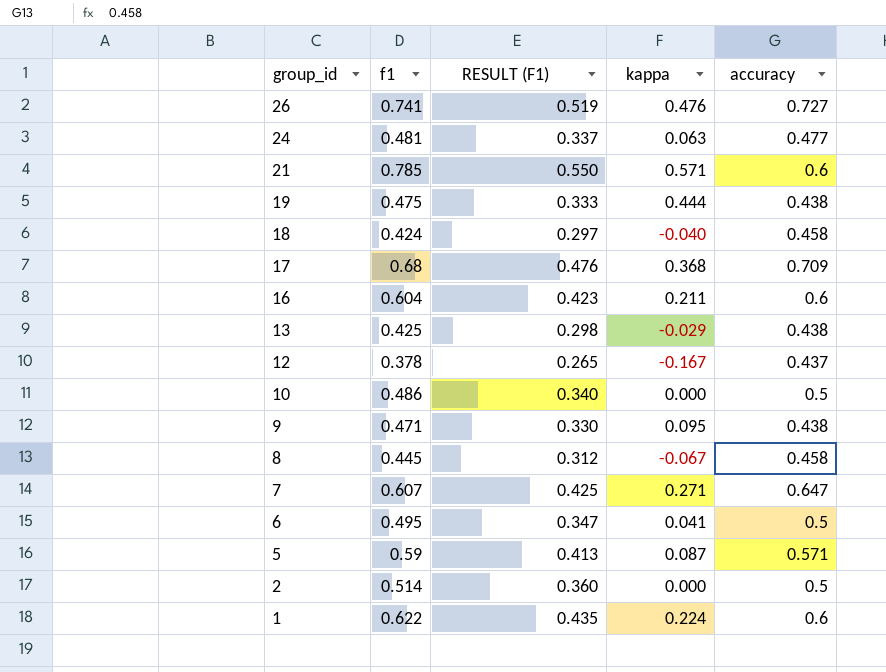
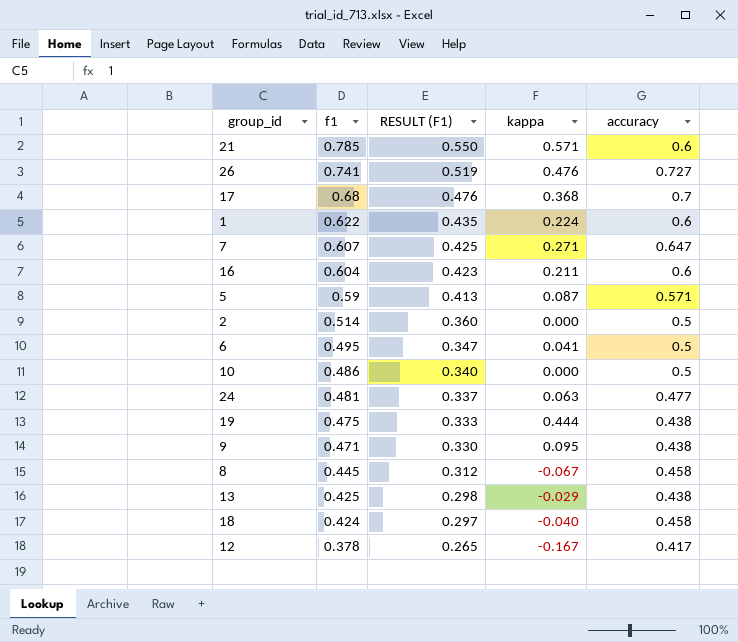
row order: group_id descending -> f1 descending
17 | accuracy: 0.709 -> 0.7
12 | accuracy: 0.437 -> 0.417

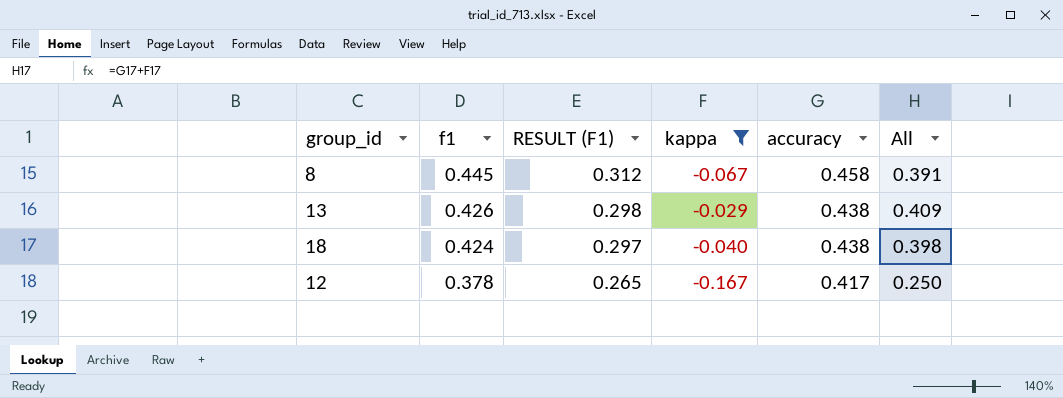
filter: none -> kappa <= -0.029
column All | formula: none -> [kappa] + [accuracy]
13 | f1: 0.425 -> 0.426
18 | accuracy: 0.458 -> 0.438

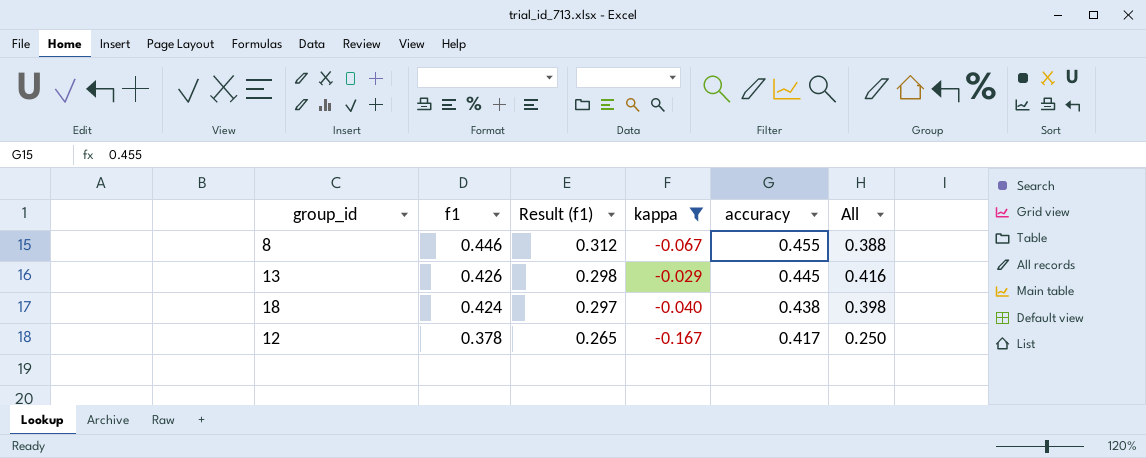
column name: RESULT (F1) -> Result (f1)
8 | f1: 0.445 -> 0.446
8 | accuracy: 0.458 -> 0.455
8 | All: 0.391 -> 0.388
13 | accuracy: 0.438 -> 0.445
13 | All: 0.409 -> 0.416

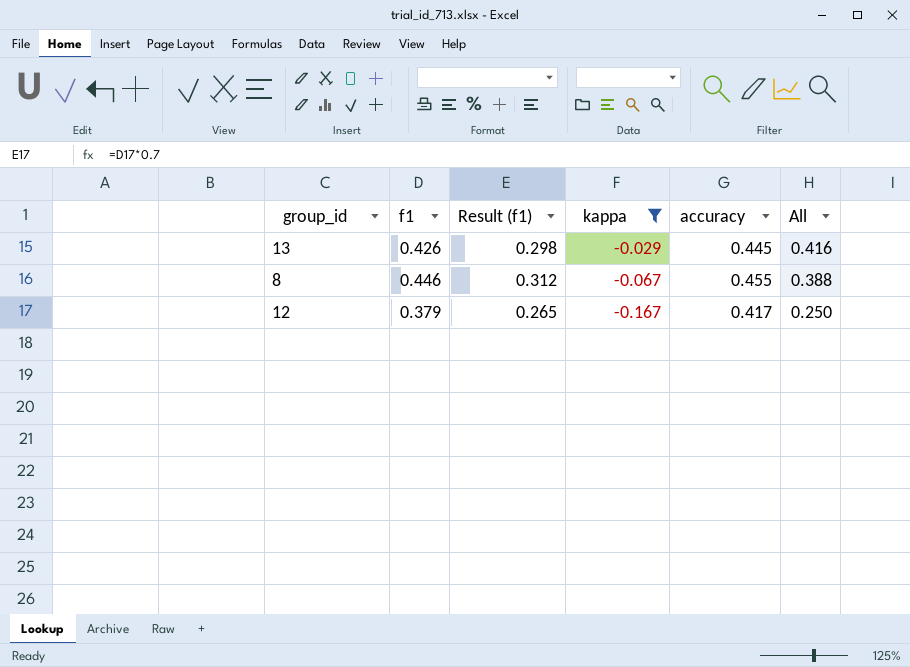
row order: f1 descending -> kappa descending
row 18: 0.424 | 0.297 | -0.040 | 0.438 | 0.398 -> none
12 | f1: 0.378 -> 0.379

